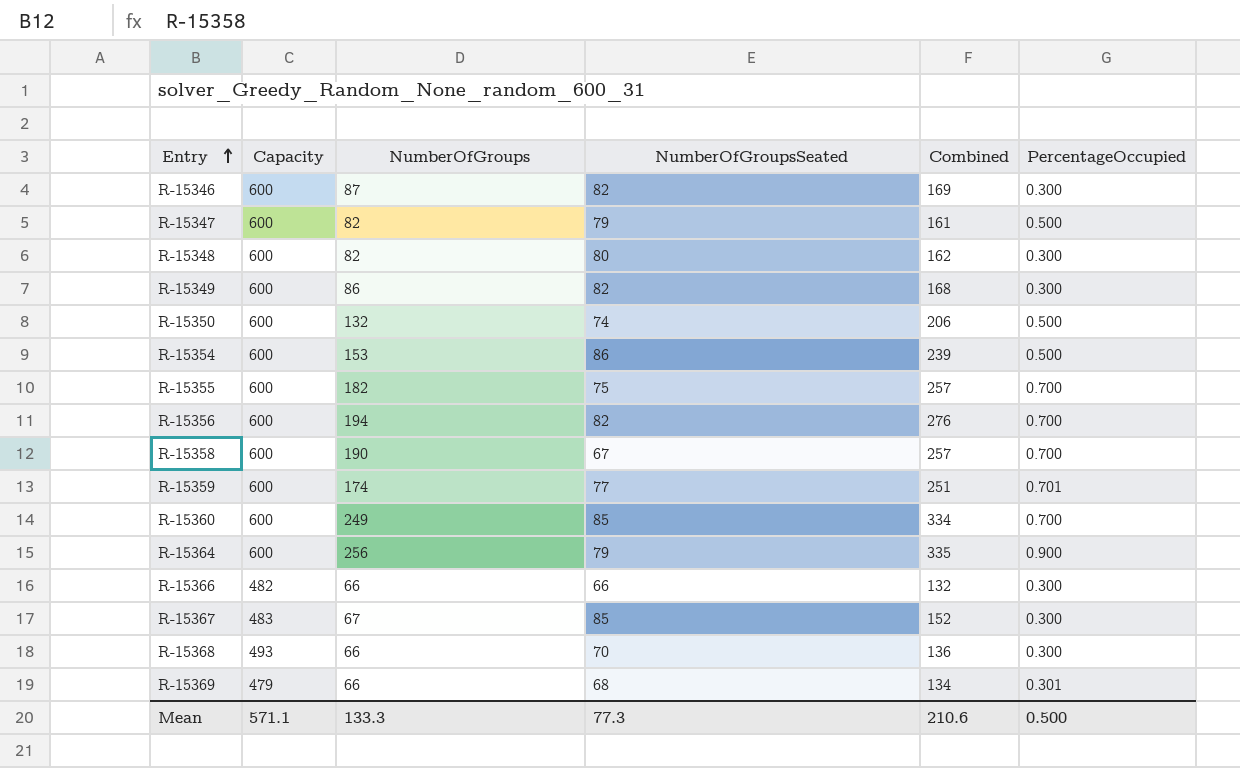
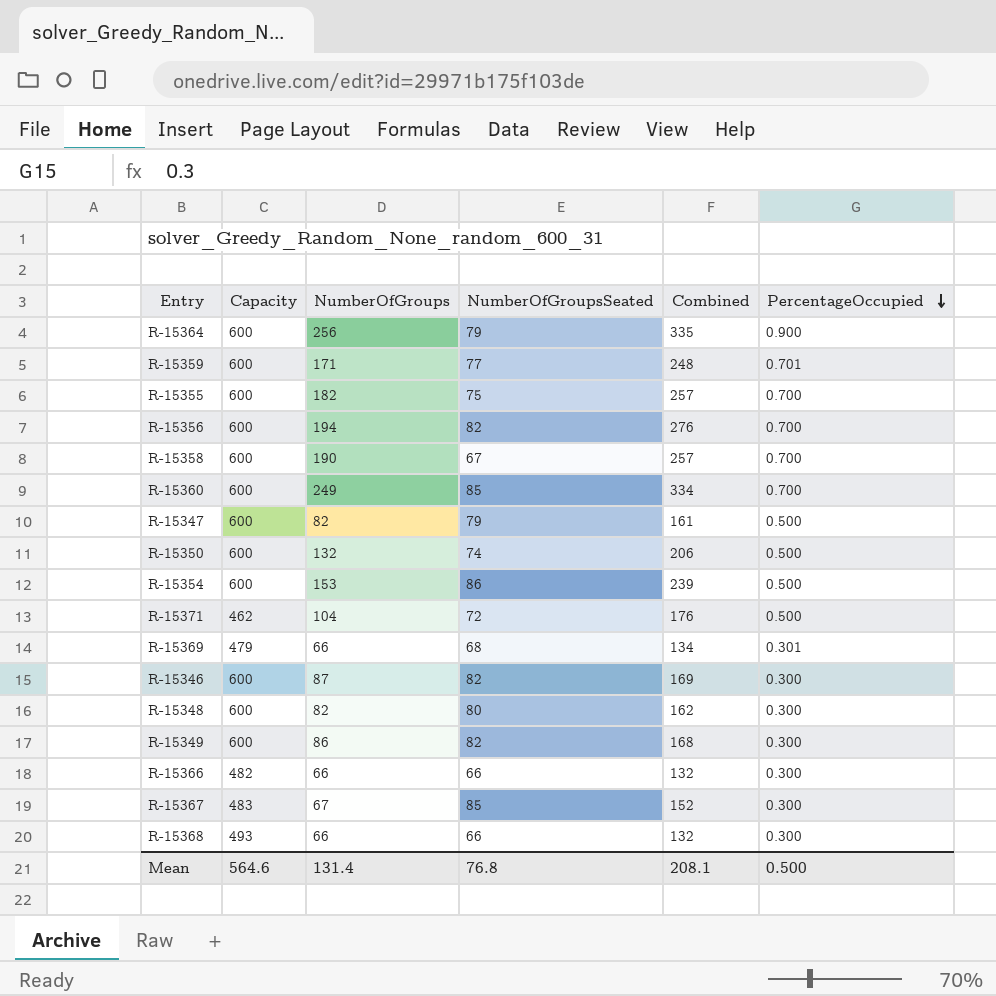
row order: Entry ascending -> PercentageOccupied descending
R-15359 | NumberOfGroups: 174 -> 171
R-15359 | Combined: 251 -> 248
row R-15371: none -> 462 | 104 | 72 | 176 | 0.500
R-15368 | NumberOfGroupsSeated: 70 -> 66
R-15368 | Combined: 136 -> 132
Mean | Capacity: 571.1 -> 564.6
Mean | NumberOfGroups: 133.3 -> 131.4
Mean | NumberOfGroupsSeated: 77.3 -> 76.8
Mean | Combined: 210.6 -> 208.1

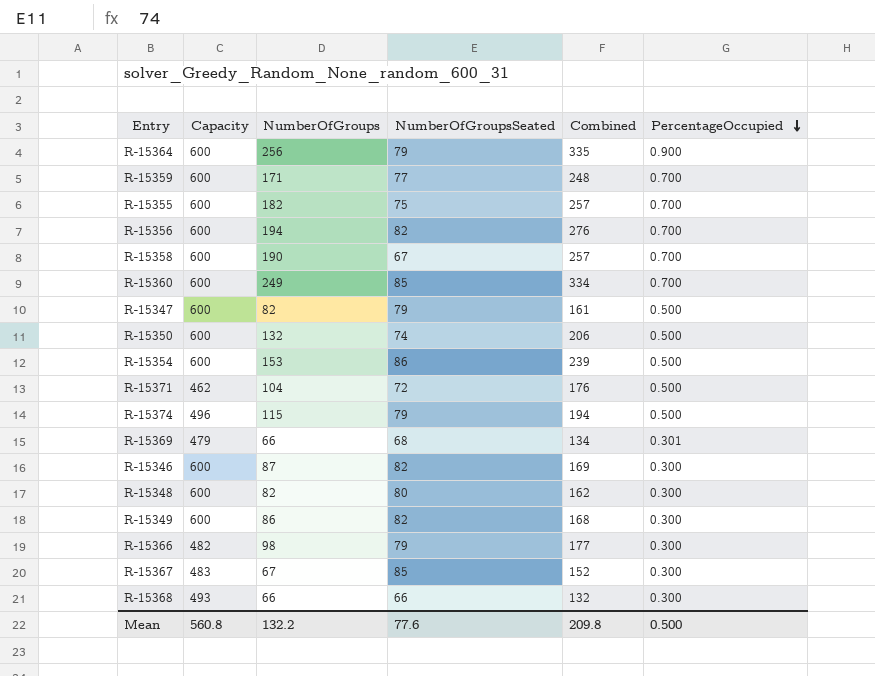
R-15359 | PercentageOccupied: 0.701 -> 0.700
row R-15374: none -> 496 | 115 | 79 | 194 | 0.500
R-15366 | NumberOfGroups: 66 -> 98
R-15366 | NumberOfGroupsSeated: 66 -> 79
R-15366 | Combined: 132 -> 177
Mean | Capacity: 564.6 -> 560.8
Mean | NumberOfGroups: 131.4 -> 132.2
Mean | NumberOfGroupsSeated: 76.8 -> 77.6
Mean | Combined: 208.1 -> 209.8

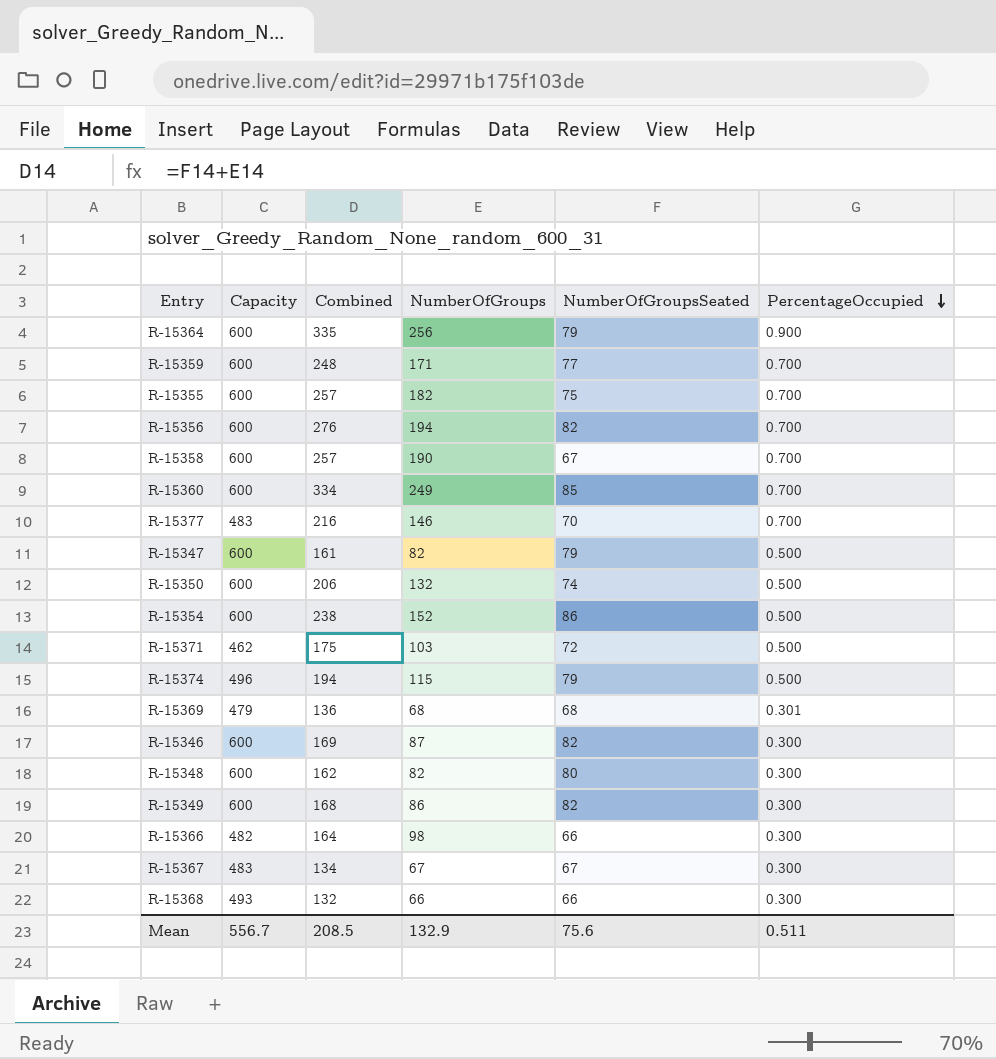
column Combined | position: 5 -> 3
row R-15377: none -> 483 | 216 | 146 | 70 | 0.700
R-15354 | Combined: 239 -> 238
R-15354 | NumberOfGroups: 153 -> 152
R-15371 | Combined: 176 -> 175
R-15371 | NumberOfGroups: 104 -> 103
R-15369 | Combined: 134 -> 136
R-15369 | NumberOfGroups: 66 -> 68
R-15366 | Combined: 177 -> 164
R-15366 | NumberOfGroupsSeated: 79 -> 66
R-15367 | Combined: 152 -> 134
R-15367 | NumberOfGroupsSeated: 85 -> 67
Mean | Capacity: 560.8 -> 556.7
Mean | Combined: 209.8 -> 208.5
Mean | NumberOfGroups: 132.2 -> 132.9
Mean | NumberOfGroupsSeated: 77.6 -> 75.6
Mean | PercentageOccupied: 0.500 -> 0.511

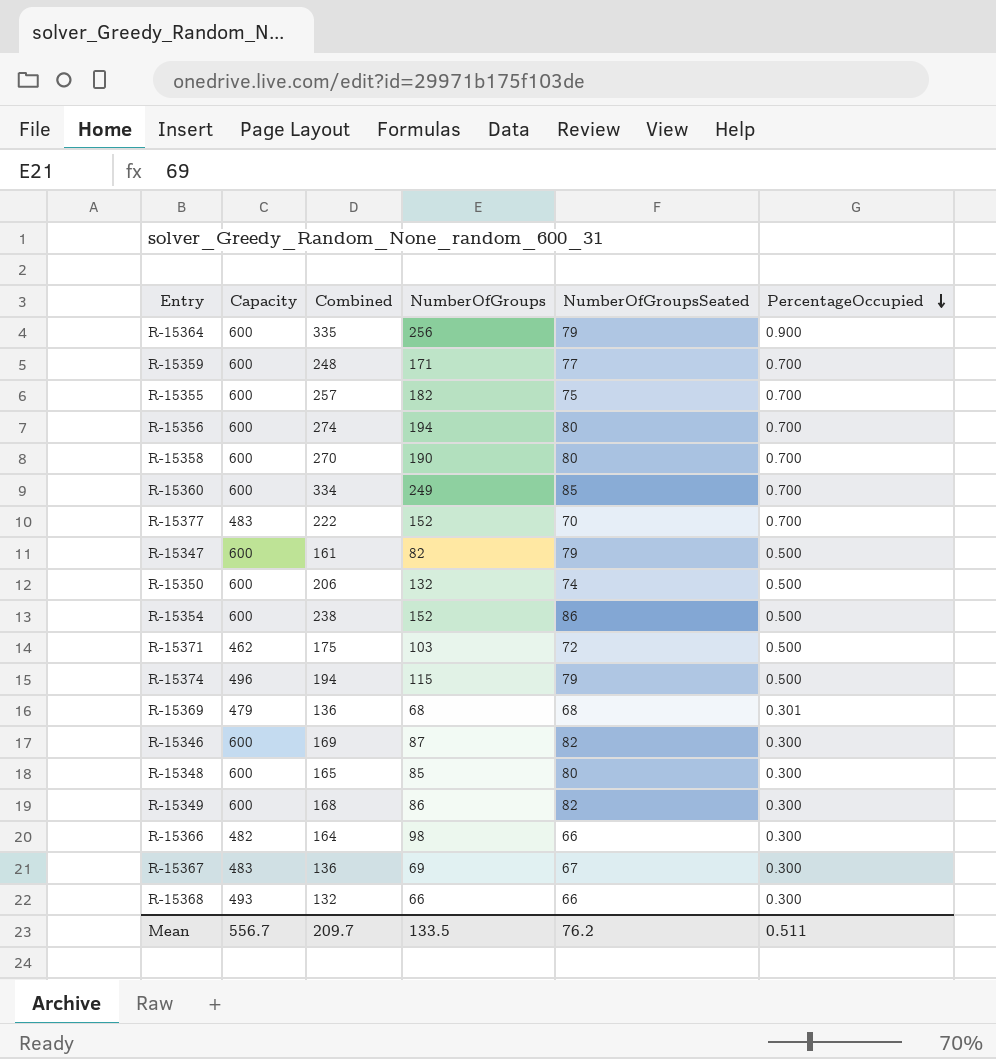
R-15356 | Combined: 276 -> 274
R-15356 | NumberOfGroupsSeated: 82 -> 80
R-15358 | Combined: 257 -> 270
R-15358 | NumberOfGroupsSeated: 67 -> 80
R-15377 | Combined: 216 -> 222
R-15377 | NumberOfGroups: 146 -> 152
R-15348 | Combined: 162 -> 165
R-15348 | NumberOfGroups: 82 -> 85
R-15367 | Combined: 134 -> 136
R-15367 | NumberOfGroups: 67 -> 69
Mean | Combined: 208.5 -> 209.7
Mean | NumberOfGroups: 132.9 -> 133.5
Mean | NumberOfGroupsSeated: 75.6 -> 76.2

